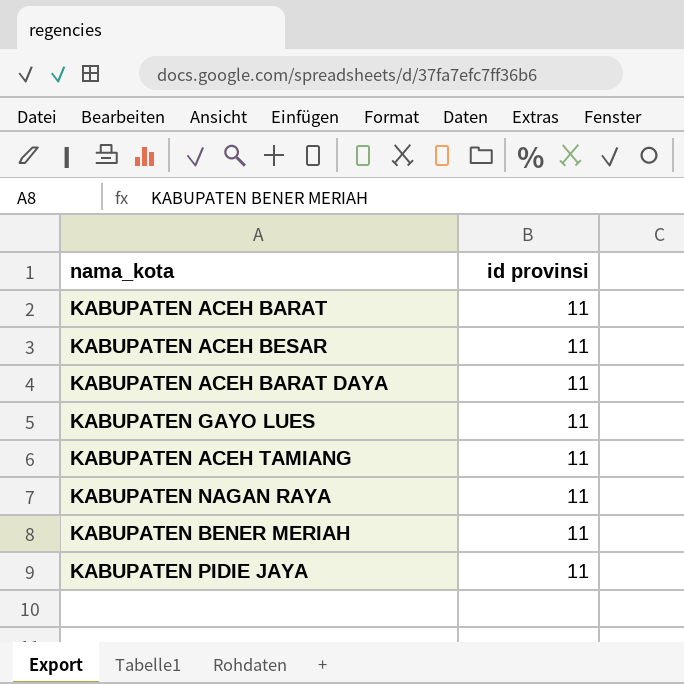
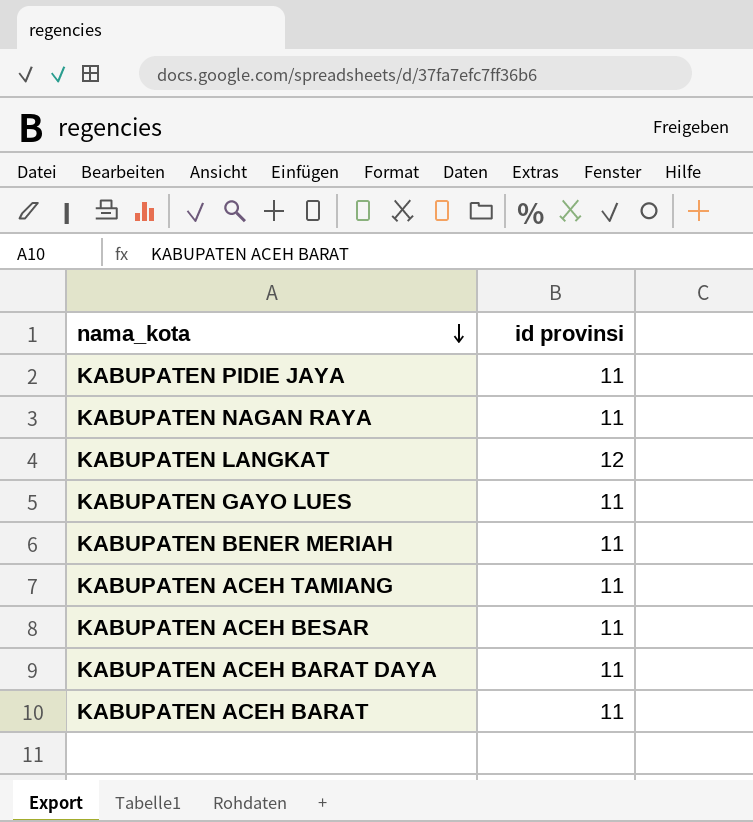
row order: none -> nama_kota descending
row KABUPATEN LANGKAT: none -> 12

